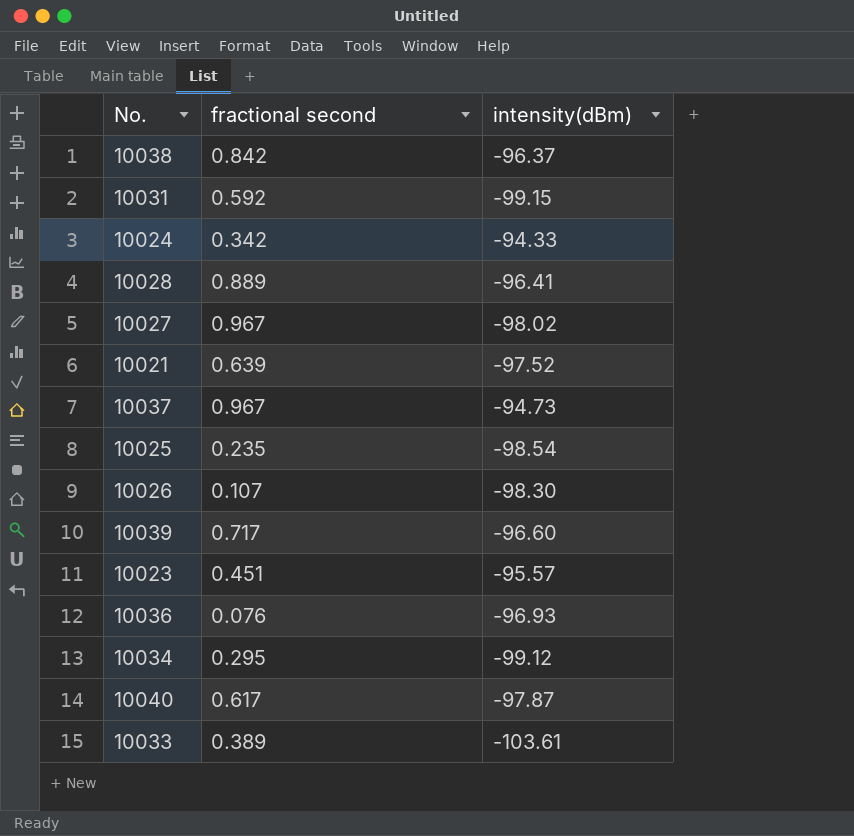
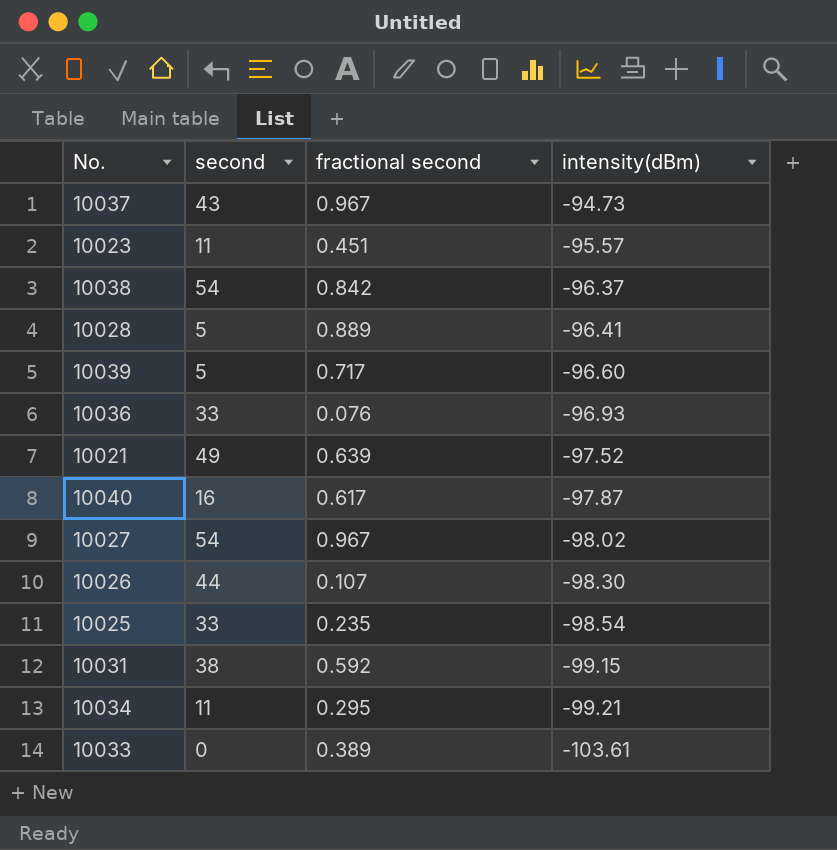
row order: none -> intensity(dBm) descending
column second | position: none -> 2
row 10024: 0.342 | -94.33 -> none
10034 | intensity(dBm): -99.12 -> -99.21

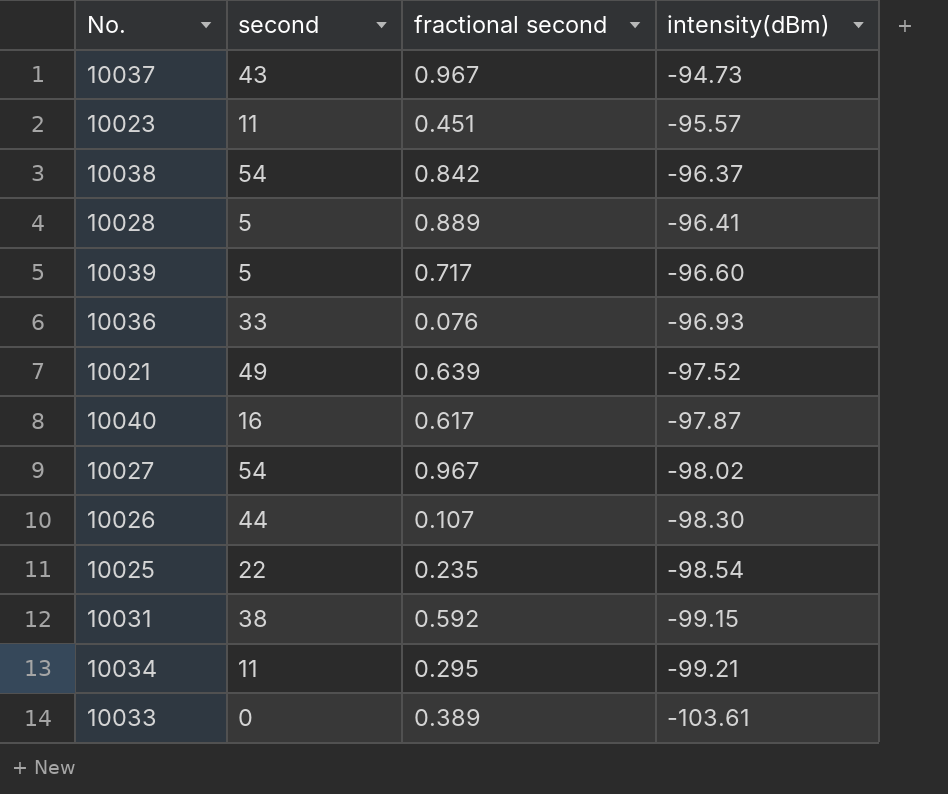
10025 | second: 33 -> 22

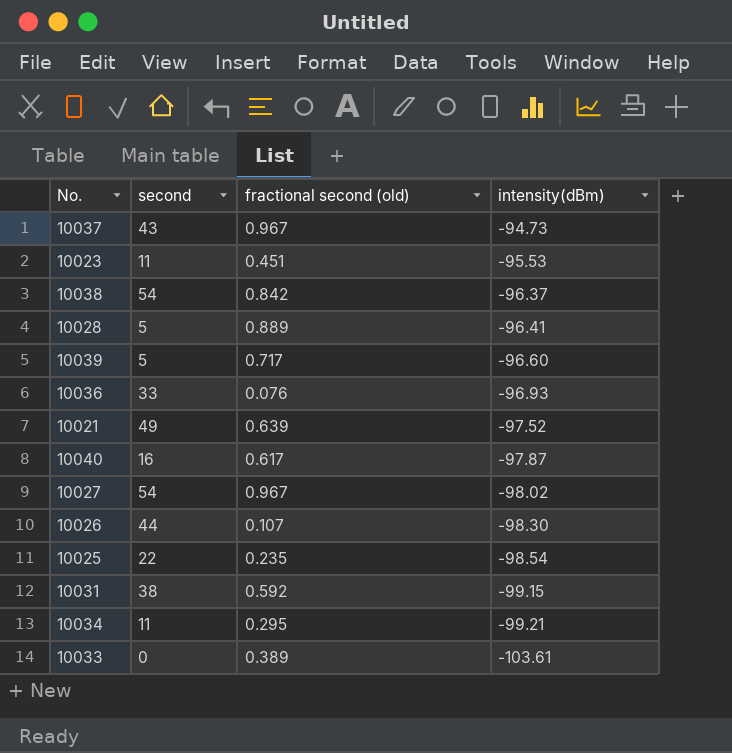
column name: fractional second -> fractional second (old)
10023 | intensity(dBm): -95.57 -> -95.53

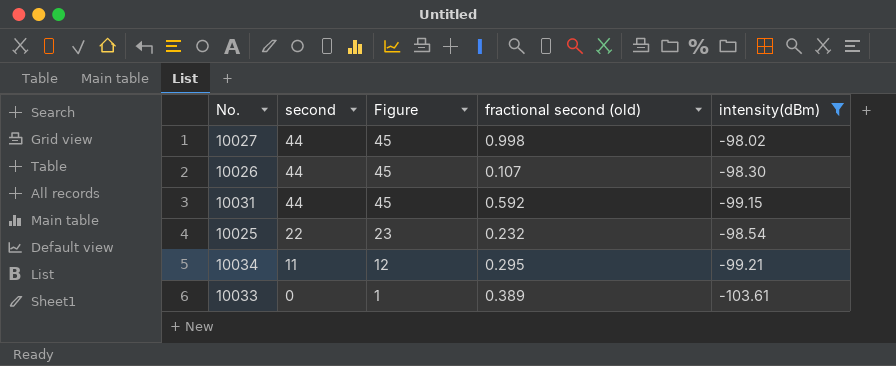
filter: none -> intensity(dBm) <= -98.02
row order: intensity(dBm) descending -> second descending
column Figure | formula: none -> [second] + 1
10027 | second: 54 -> 44
10027 | fractional second (old): 0.967 -> 0.998
10031 | second: 38 -> 44
10025 | fractional second (old): 0.235 -> 0.232

